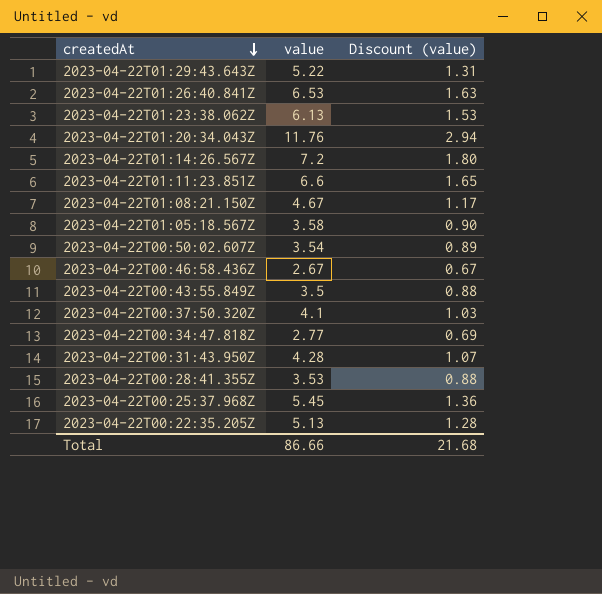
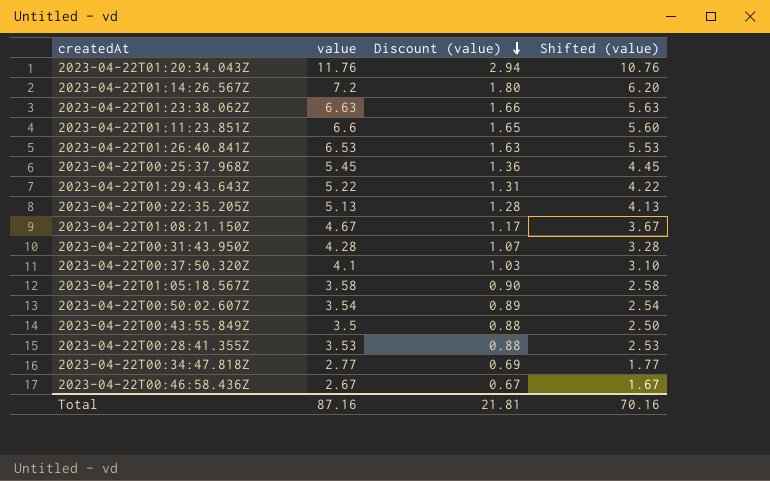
row order: createdAt descending -> Discount (value) descending
column Shifted (value) | formula: none -> [value] - 1
2023-04-22T01:23:38.062Z | value: 6.13 -> 6.63
2023-04-22T01:23:38.062Z | Discount (value): 1.53 -> 1.66
Total | value: 86.66 -> 87.16
Total | Discount (value): 21.68 -> 21.81

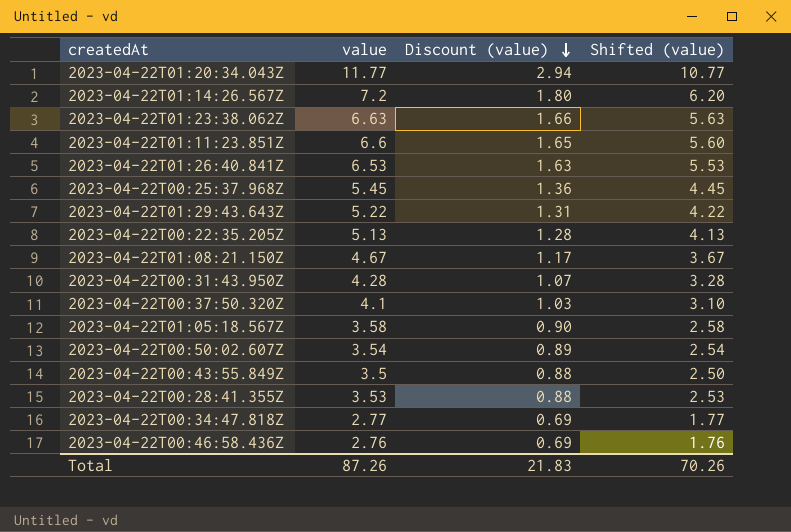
2023-04-22T01:20:34.043Z | value: 11.76 -> 11.77
2023-04-22T01:20:34.043Z | Shifted (value): 10.76 -> 10.77
2023-04-22T00:46:58.436Z | value: 2.67 -> 2.76
2023-04-22T00:46:58.436Z | Discount (value): 0.67 -> 0.69
2023-04-22T00:46:58.436Z | Shifted (value): 1.67 -> 1.76
Total | value: 87.16 -> 87.26
Total | Discount (value): 21.81 -> 21.83
Total | Shifted (value): 70.16 -> 70.26

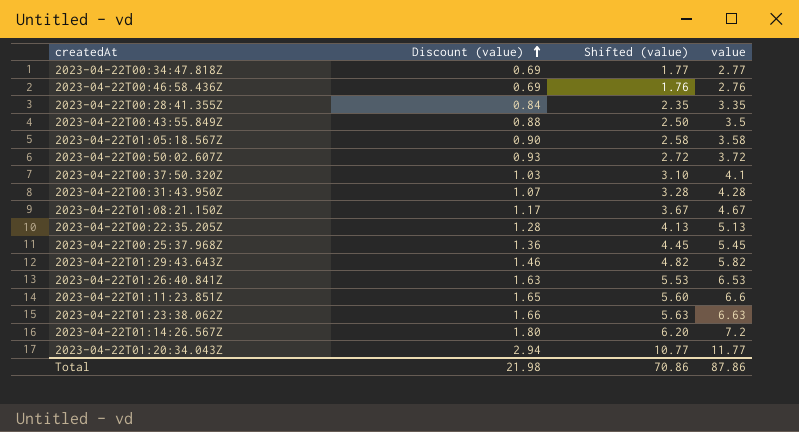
row order: Discount (value) descending -> Discount (value) ascending
column value | position: 2 -> 4
2023-04-22T00:28:41.355Z | Discount (value): 0.88 -> 0.84
2023-04-22T00:28:41.355Z | Shifted (value): 2.53 -> 2.35
2023-04-22T00:28:41.355Z | value: 3.53 -> 3.35
2023-04-22T00:50:02.607Z | Discount (value): 0.89 -> 0.93
2023-04-22T00:50:02.607Z | Shifted (value): 2.54 -> 2.72
2023-04-22T00:50:02.607Z | value: 3.54 -> 3.72
2023-04-22T01:29:43.643Z | Discount (value): 1.31 -> 1.46
2023-04-22T01:29:43.643Z | Shifted (value): 4.22 -> 4.82
2023-04-22T01:29:43.643Z | value: 5.22 -> 5.82
Total | Discount (value): 21.83 -> 21.98
Total | Shifted (value): 70.26 -> 70.86
Total | value: 87.26 -> 87.86

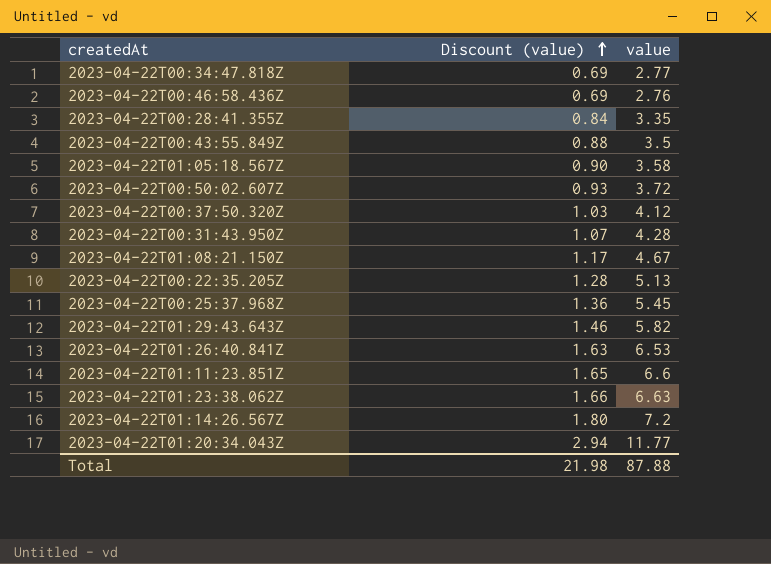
column Shifted (value) | formula: [value] - 1 -> none
2023-04-22T00:37:50.320Z | value: 4.1 -> 4.12
Total | value: 87.86 -> 87.88

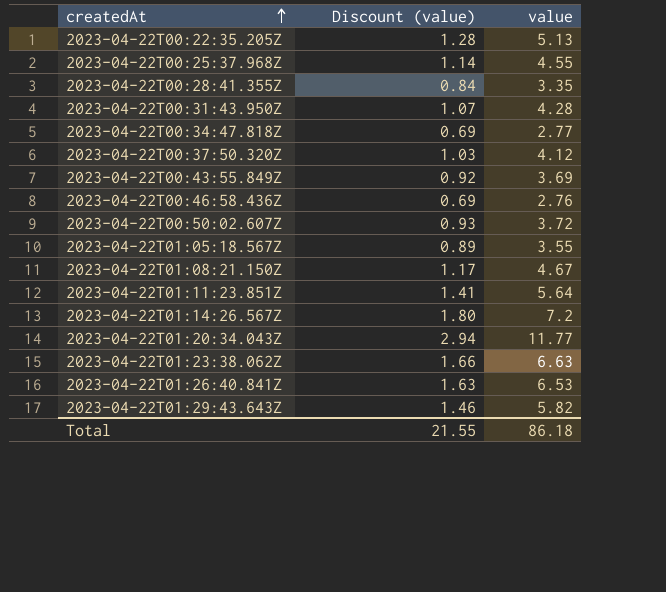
row order: Discount (value) ascending -> createdAt ascending
2023-04-22T00:25:37.968Z | Discount (value): 1.36 -> 1.14
2023-04-22T00:25:37.968Z | value: 5.45 -> 4.55
2023-04-22T00:43:55.849Z | Discount (value): 0.88 -> 0.92
2023-04-22T00:43:55.849Z | value: 3.5 -> 3.69
2023-04-22T01:05:18.567Z | Discount (value): 0.90 -> 0.89
2023-04-22T01:05:18.567Z | value: 3.58 -> 3.55
2023-04-22T01:11:23.851Z | Discount (value): 1.65 -> 1.41
2023-04-22T01:11:23.851Z | value: 6.6 -> 5.64
Total | Discount (value): 21.98 -> 21.55
Total | value: 87.88 -> 86.18

